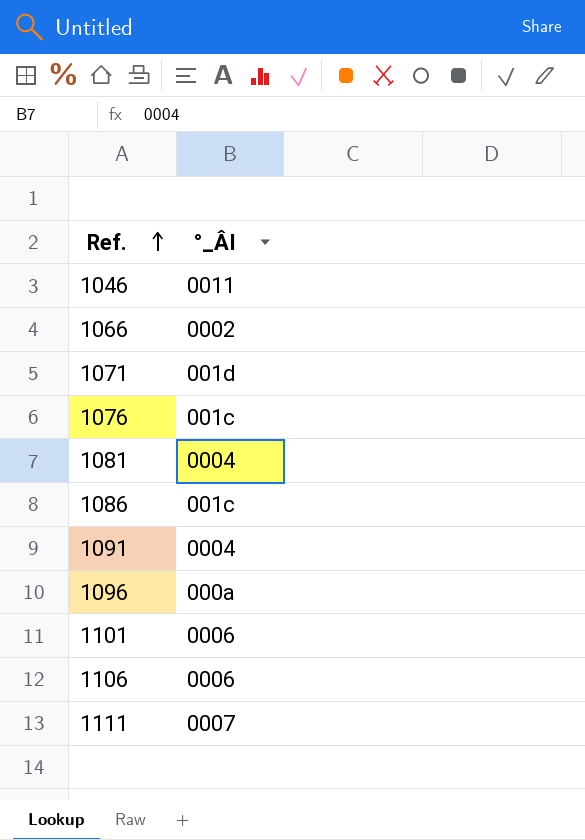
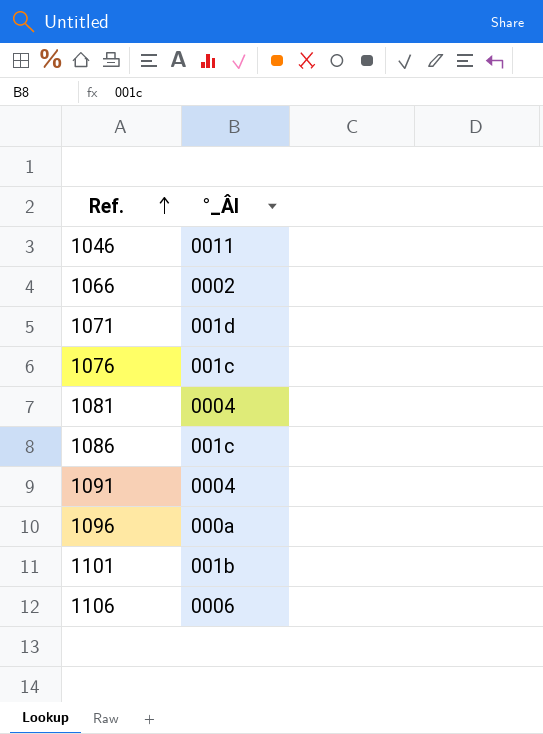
row 1111: 0007 -> none
1101 | °_ÂI: 0006 -> 001b

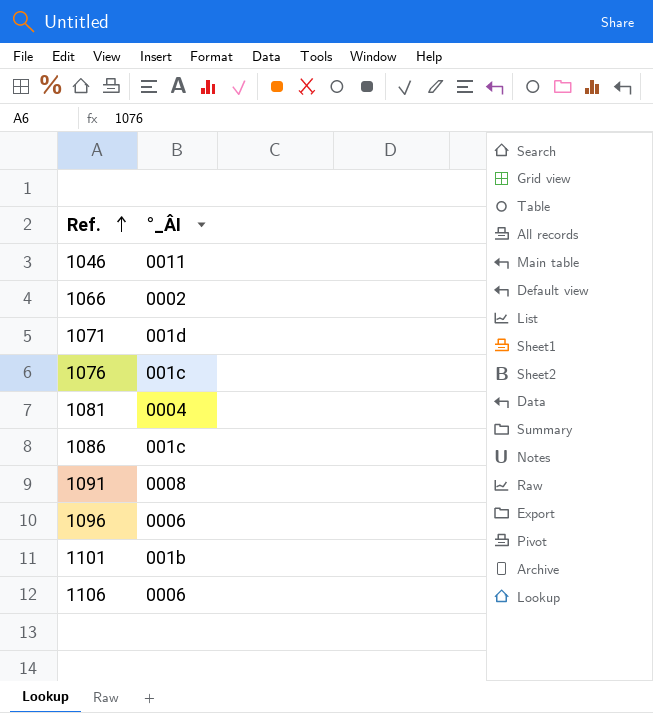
1091 | °_ÂI: 0004 -> 0008
1096 | °_ÂI: 000a -> 0006

